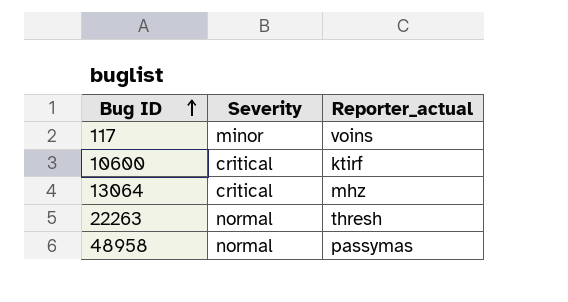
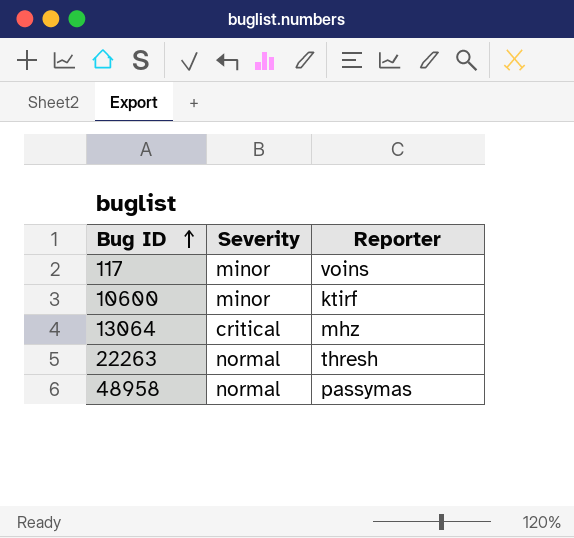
column name: Reporter_actual -> Reporter
10600 | Severity: critical -> minor

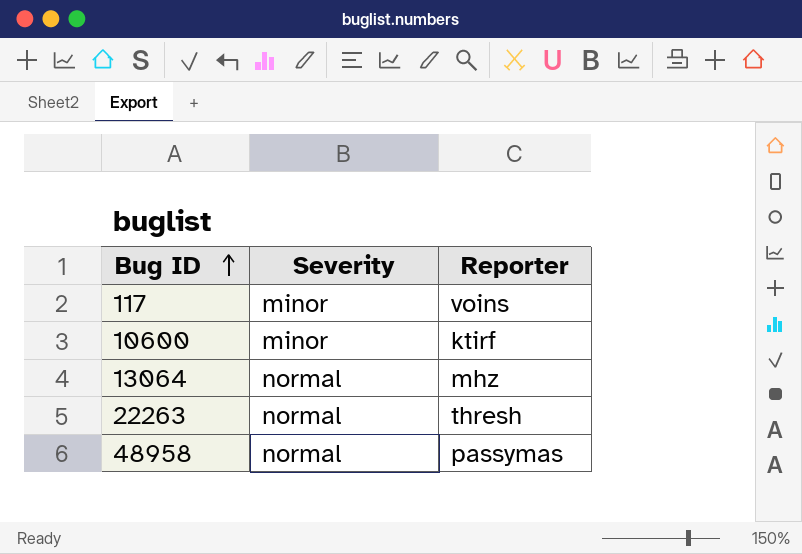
13064 | Severity: critical -> normal

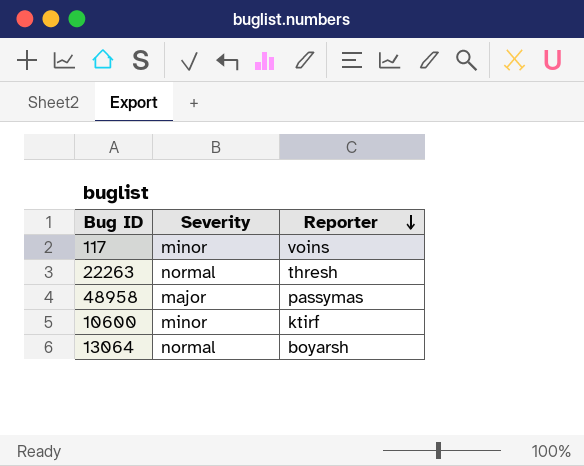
row order: Bug ID ascending -> Reporter descending
48958 | Severity: normal -> major
13064 | Reporter: mhz -> boyarsh

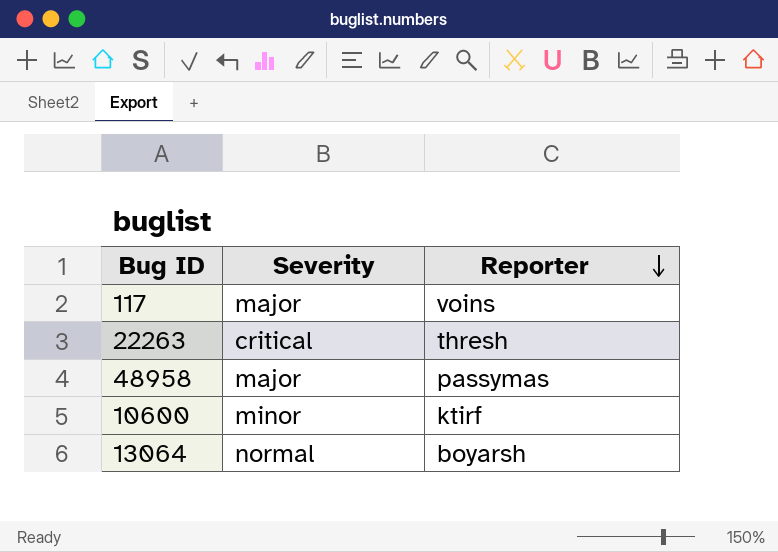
117 | Severity: minor -> major
22263 | Severity: normal -> critical

